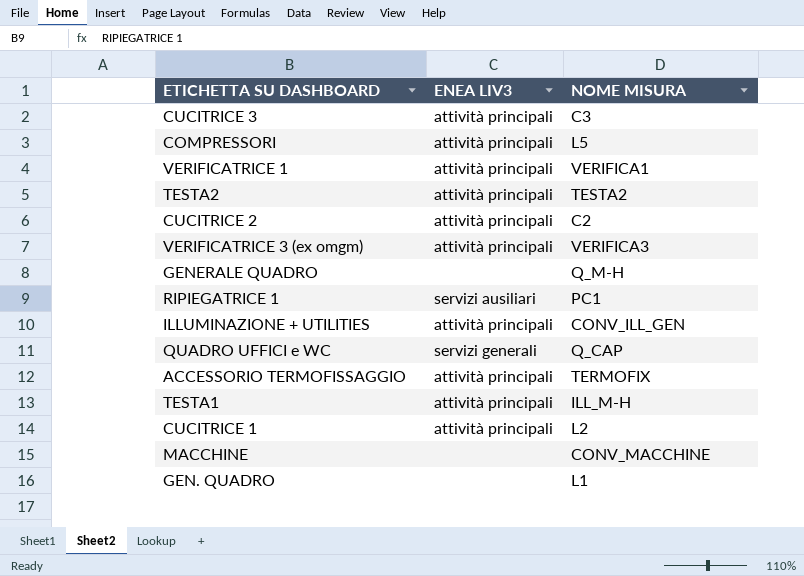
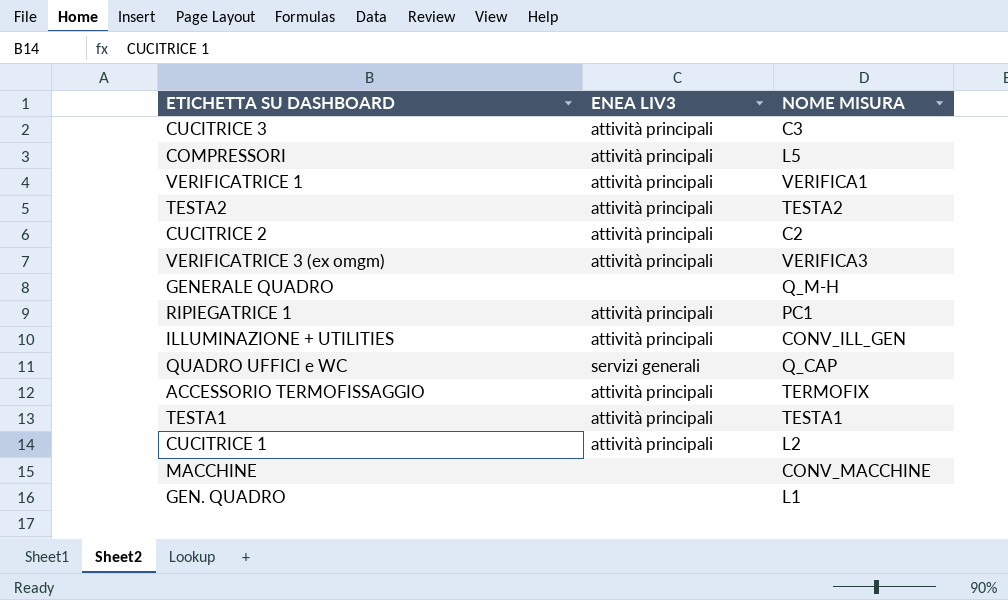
RIPIEGATRICE 1 | ENEA LIV3: servizi ausiliari -> attività principali
TESTA1 | NOME MISURA: ILL_M-H -> TESTA1

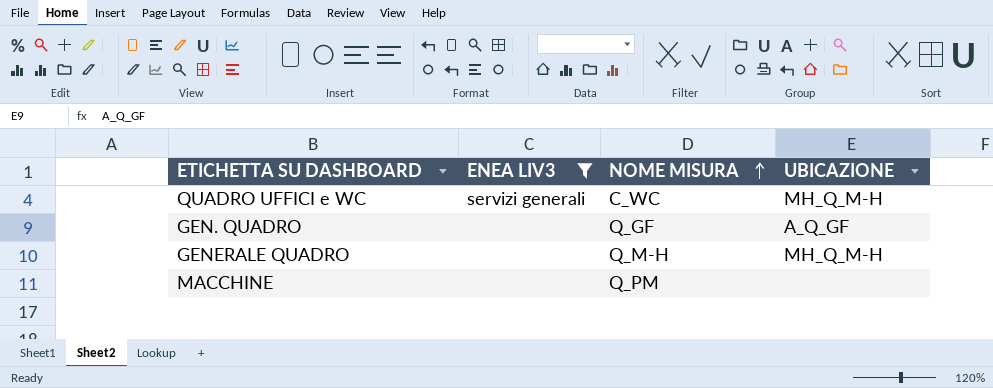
filter: none -> ENEA LIV3 != attività principali
row order: none -> NOME MISURA ascending
column UBICAZIONE | position: none -> 4
QUADRO UFFICI e WC | NOME MISURA: Q_CAP -> C_WC
GEN. QUADRO | NOME MISURA: L1 -> Q_GF
MACCHINE | NOME MISURA: CONV_MACCHINE -> Q_PM

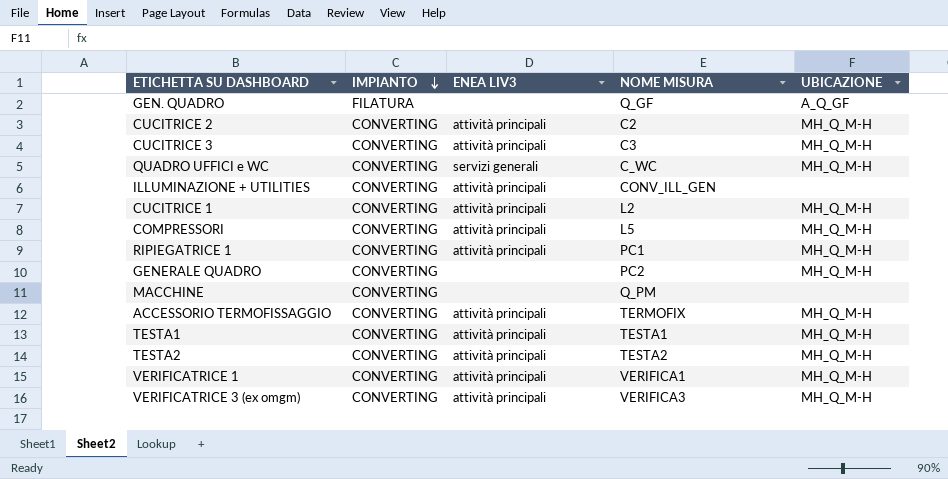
filter: ENEA LIV3 != attività principali -> none
row order: NOME MISURA ascending -> IMPIANTO descending
column IMPIANTO | position: none -> 2
GENERALE QUADRO | NOME MISURA: Q_M-H -> PC2

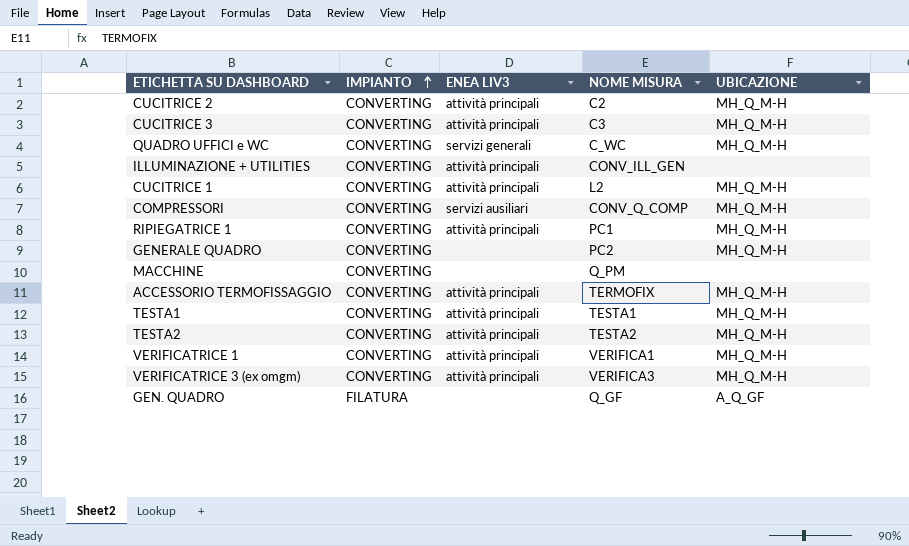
row order: IMPIANTO descending -> IMPIANTO ascending
COMPRESSORI | ENEA LIV3: attività principali -> servizi ausiliari
COMPRESSORI | NOME MISURA: L5 -> CONV_Q_COMP

